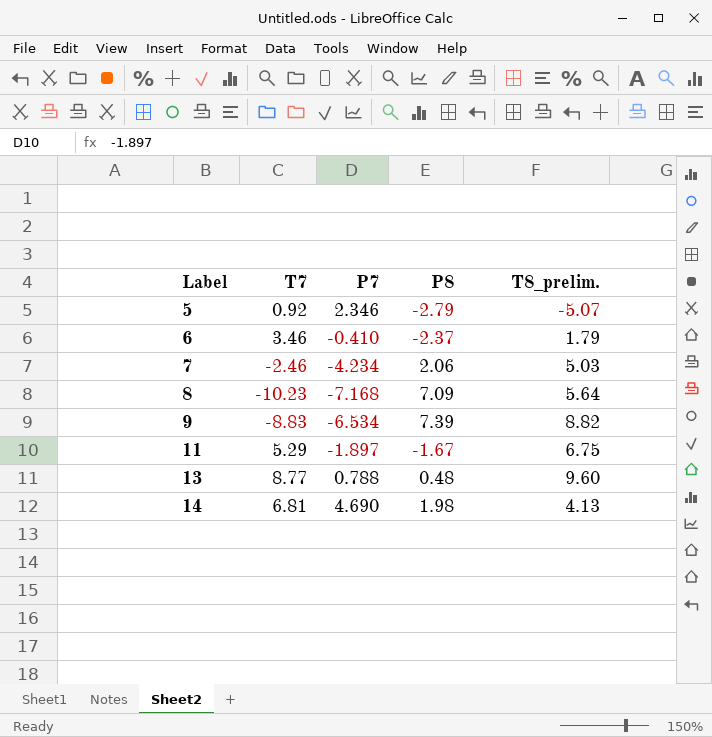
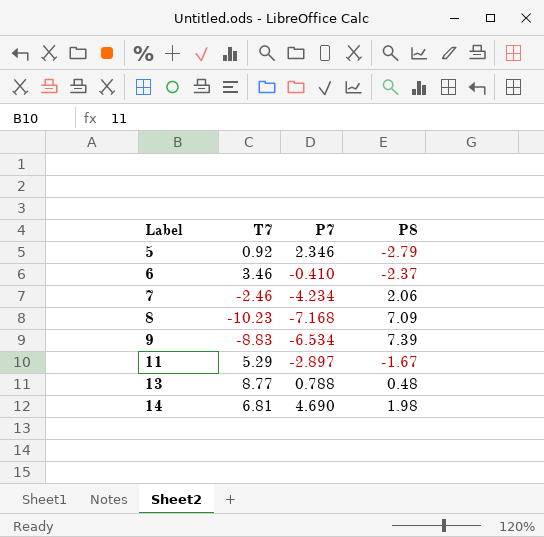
column T8_prelim. | position: 5 -> none
11 | P7: -1.897 -> -2.897

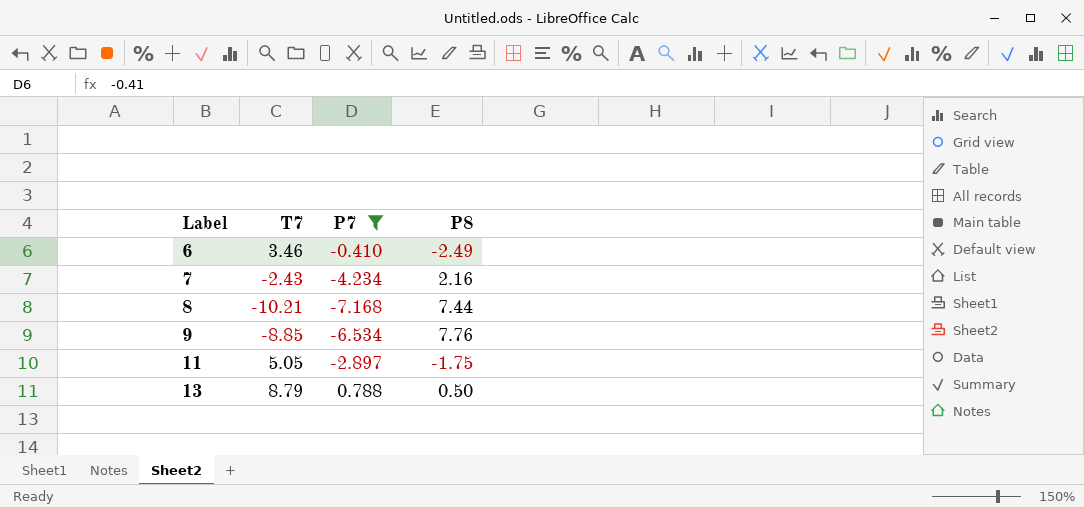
filter: none -> P7 <= 0.788
6 | P8: -2.37 -> -2.49
7 | T7: -2.46 -> -2.43
7 | P8: 2.06 -> 2.16
8 | T7: -10.23 -> -10.21
8 | P8: 7.09 -> 7.44
9 | T7: -8.83 -> -8.85
9 | P8: 7.39 -> 7.76
11 | T7: 5.29 -> 5.05
11 | P8: -1.67 -> -1.75
13 | T7: 8.77 -> 8.79
13 | P8: 0.48 -> 0.50

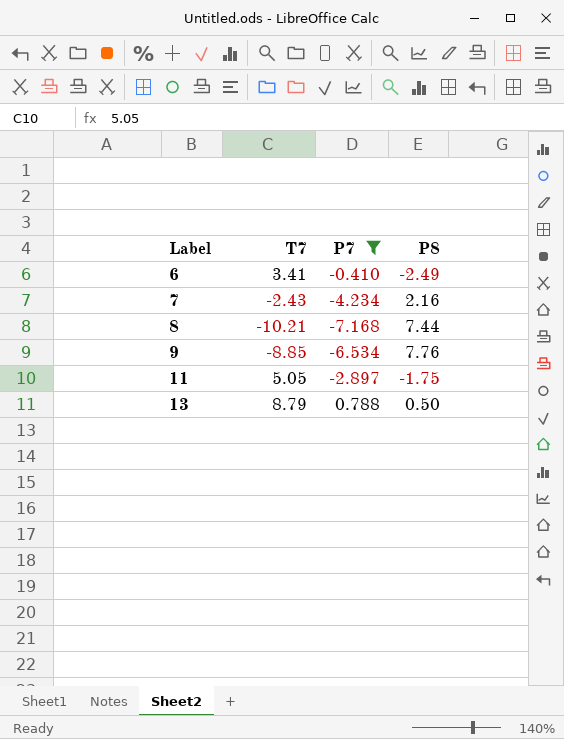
6 | T7: 3.46 -> 3.41

